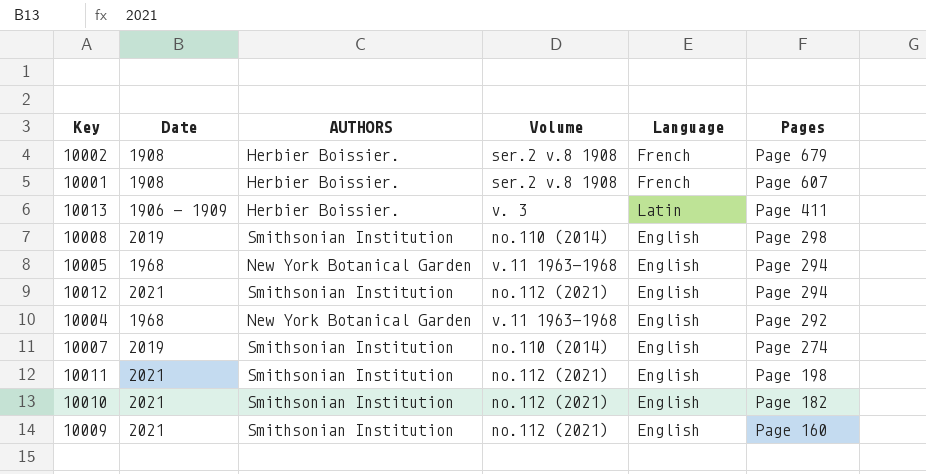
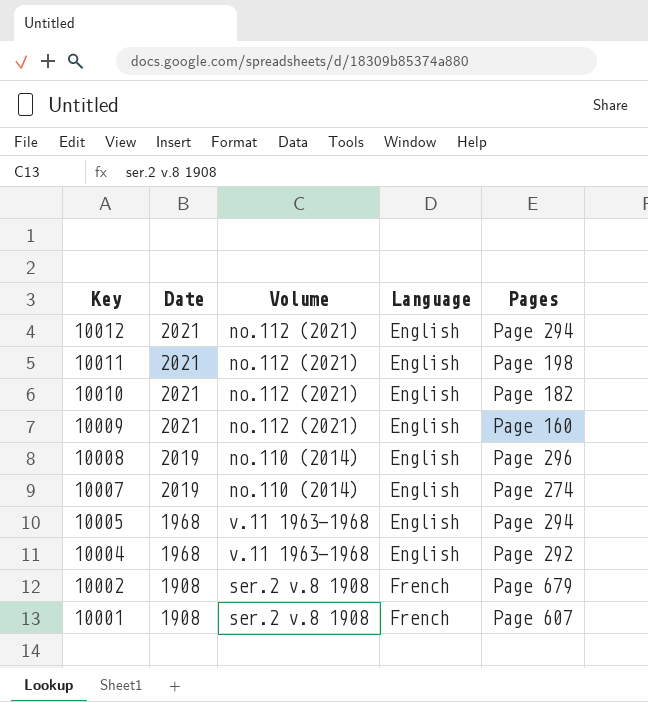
row order: Pages descending -> Key descending
column AUTHORS | position: 3 -> none
row 10013: 1906 - 1909 | Herbier Boissier. | v. 3 | Latin | Page 411 -> none
10008 | Pages: Page 298 -> Page 296

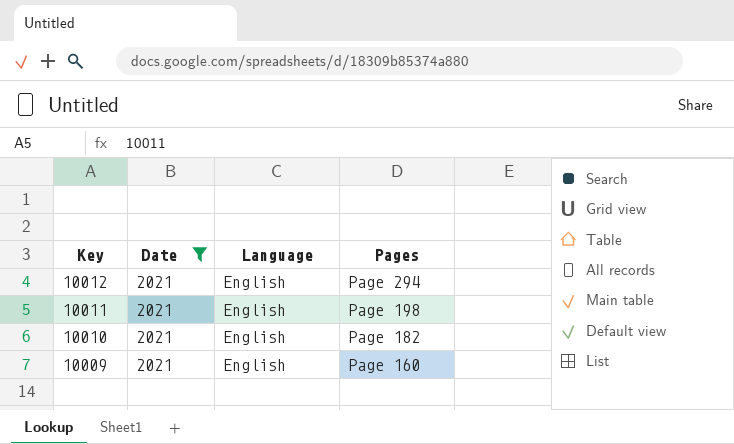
filter: none -> Date = 2021
column Volume | position: 3 -> none

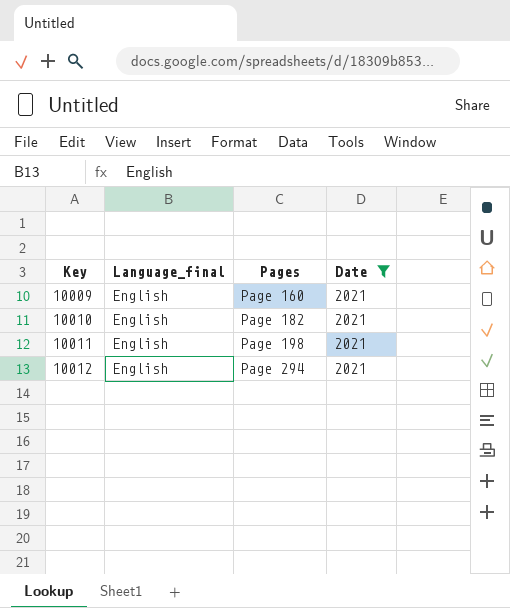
row order: Key descending -> Key ascending
column name: Language -> Language_final
column Date | position: 2 -> 4

